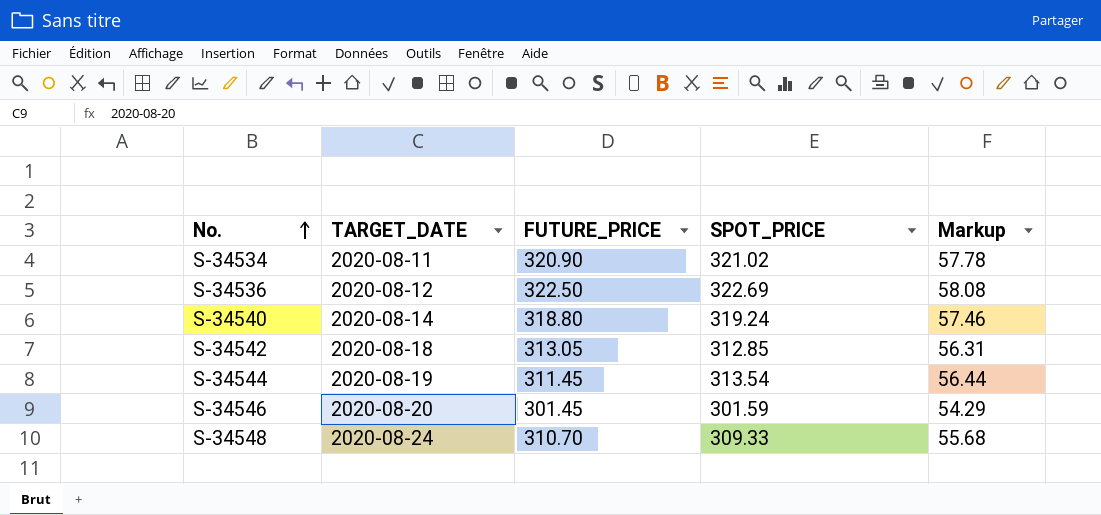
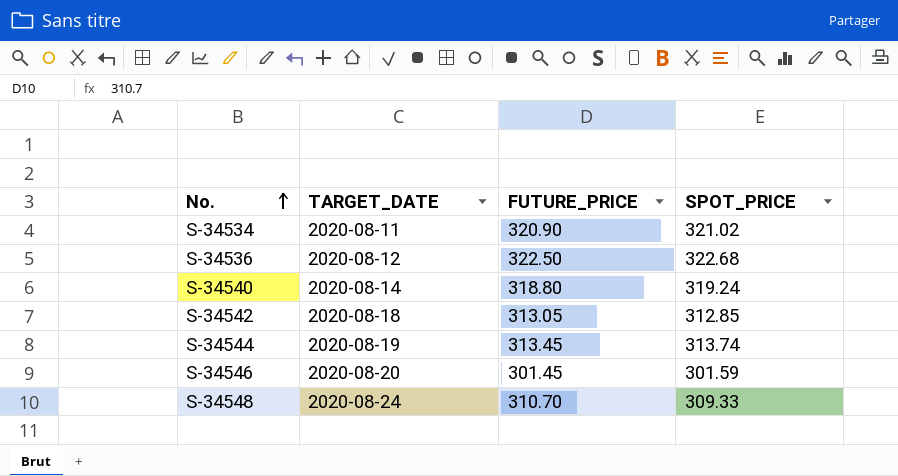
column Markup | formula: [SPOT_PRICE] * 0.18 -> none
S-34536 | SPOT_PRICE: 322.69 -> 322.68
S-34544 | FUTURE_PRICE: 311.45 -> 313.45
S-34544 | SPOT_PRICE: 313.54 -> 313.74

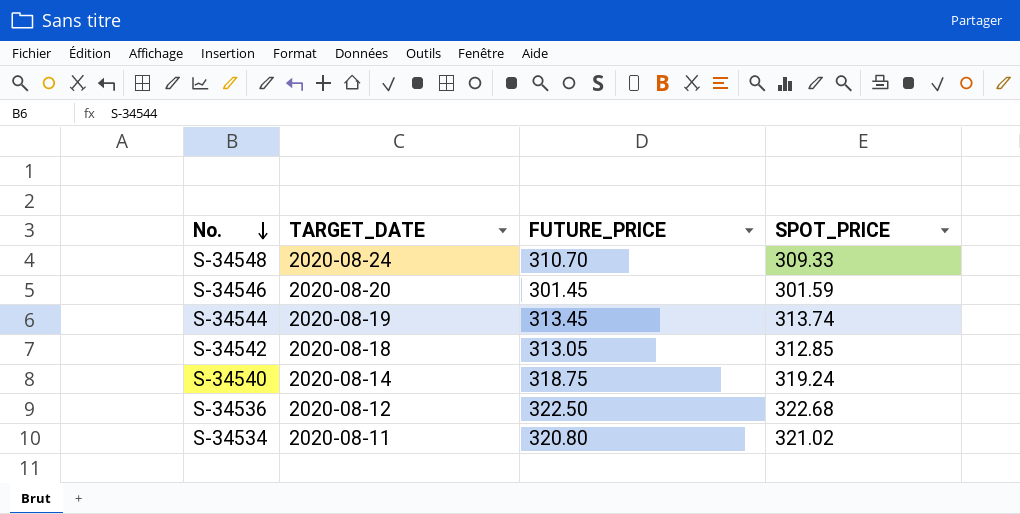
row order: No. ascending -> No. descending
S-34540 | FUTURE_PRICE: 318.80 -> 318.75
S-34534 | FUTURE_PRICE: 320.90 -> 320.80

